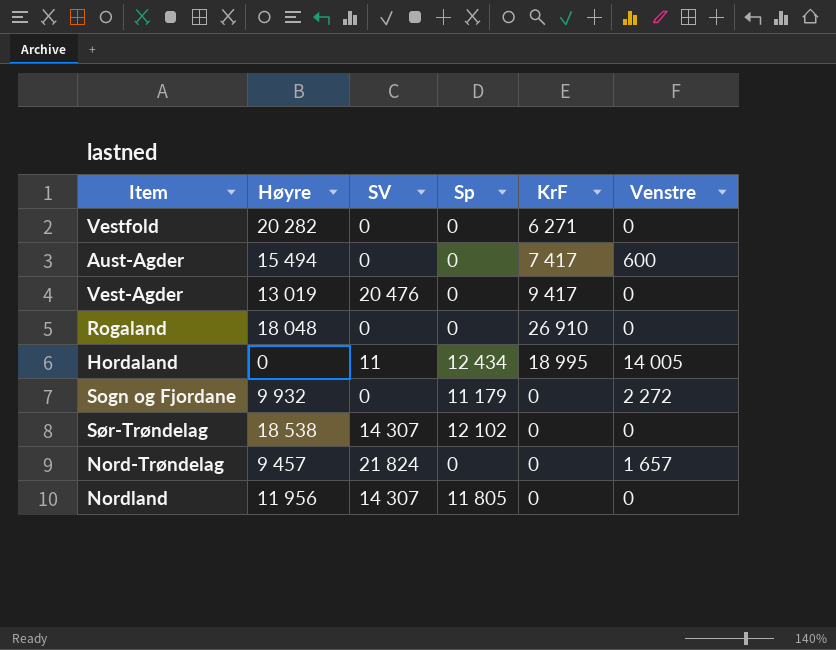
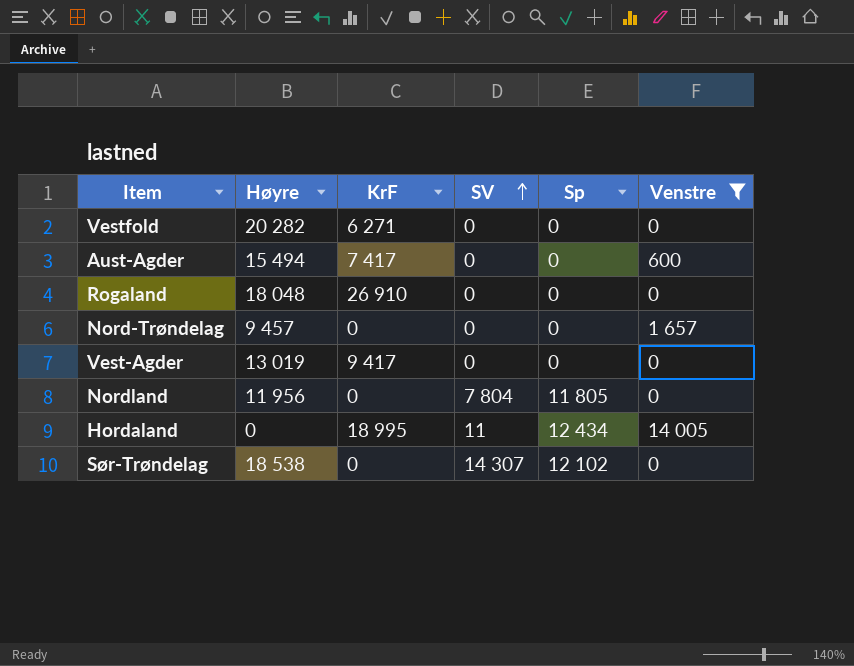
filter: none -> Venstre != 2 272
row order: none -> SV ascending
column KrF | position: 5 -> 3
Nord-Trøndelag | SV: 21 824 -> 0
Vest-Agder | SV: 20 476 -> 0
Nordland | SV: 14 307 -> 7 804

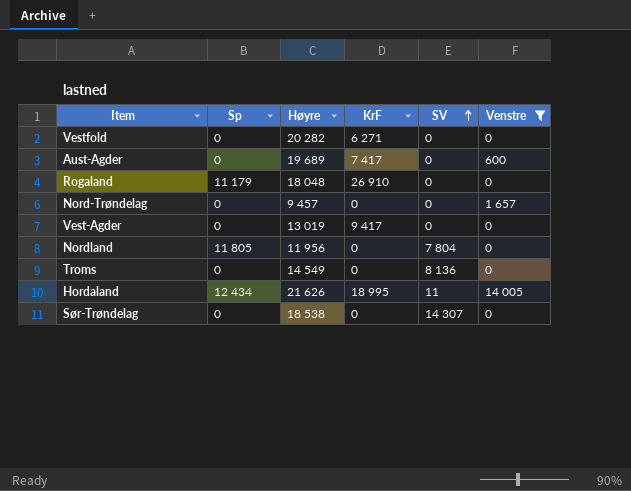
column Sp | position: 5 -> 2
Aust-Agder | Høyre: 15 494 -> 19 689
Rogaland | Sp: 0 -> 11 179
row Troms: none -> 0 | 14 549 | 0 | 8 136 | 0
Hordaland | Høyre: 0 -> 21 626
Sør-Trøndelag | Sp: 12 102 -> 0

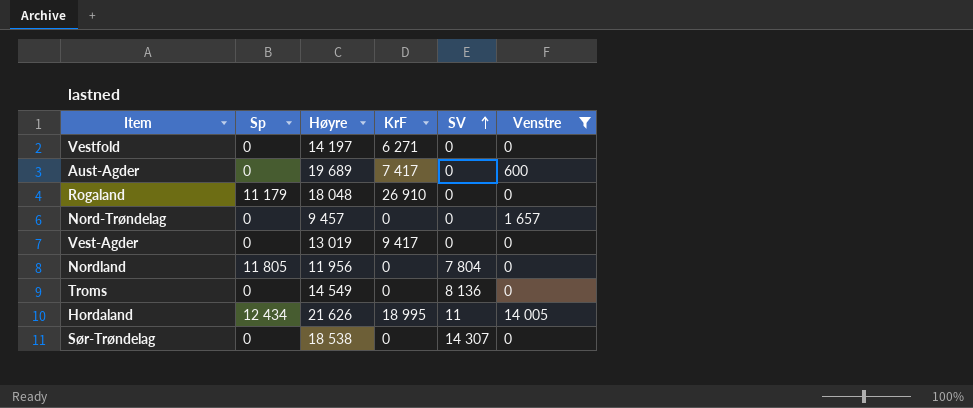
Vestfold | Høyre: 20 282 -> 14 197

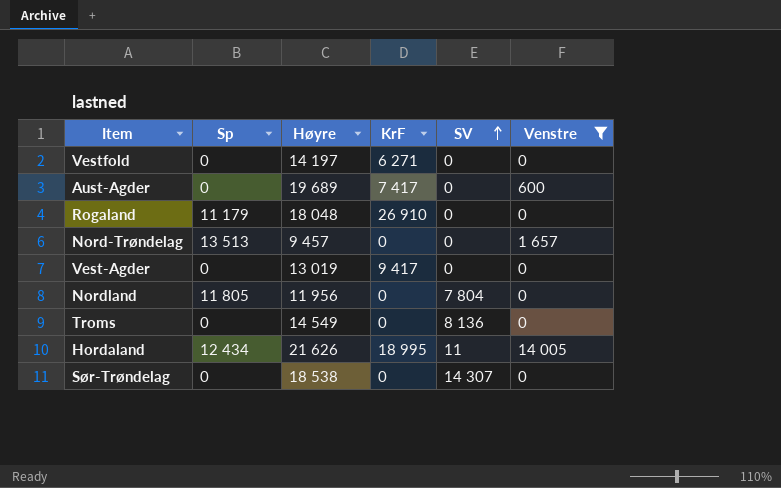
Nord-Trøndelag | Sp: 0 -> 13 513

